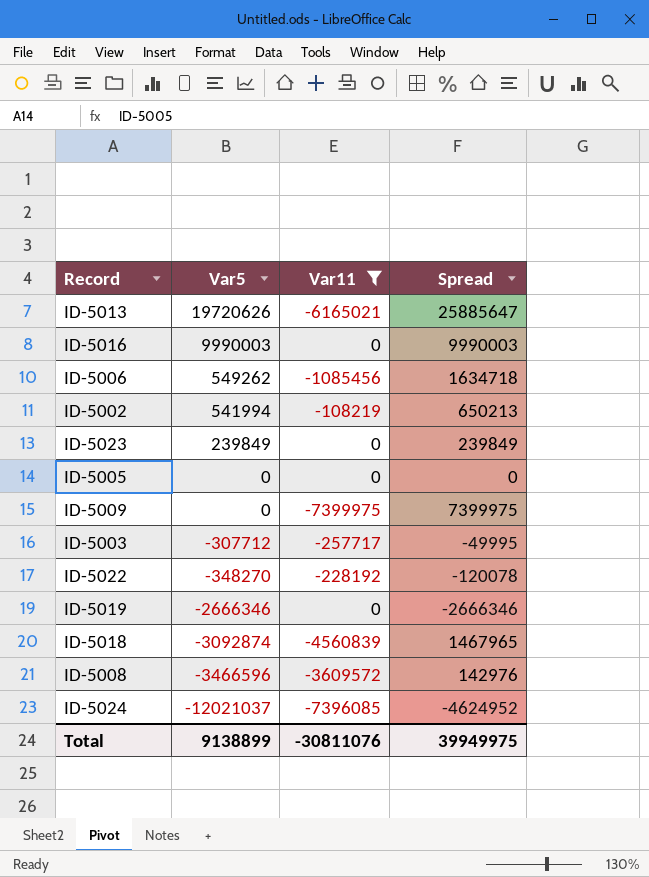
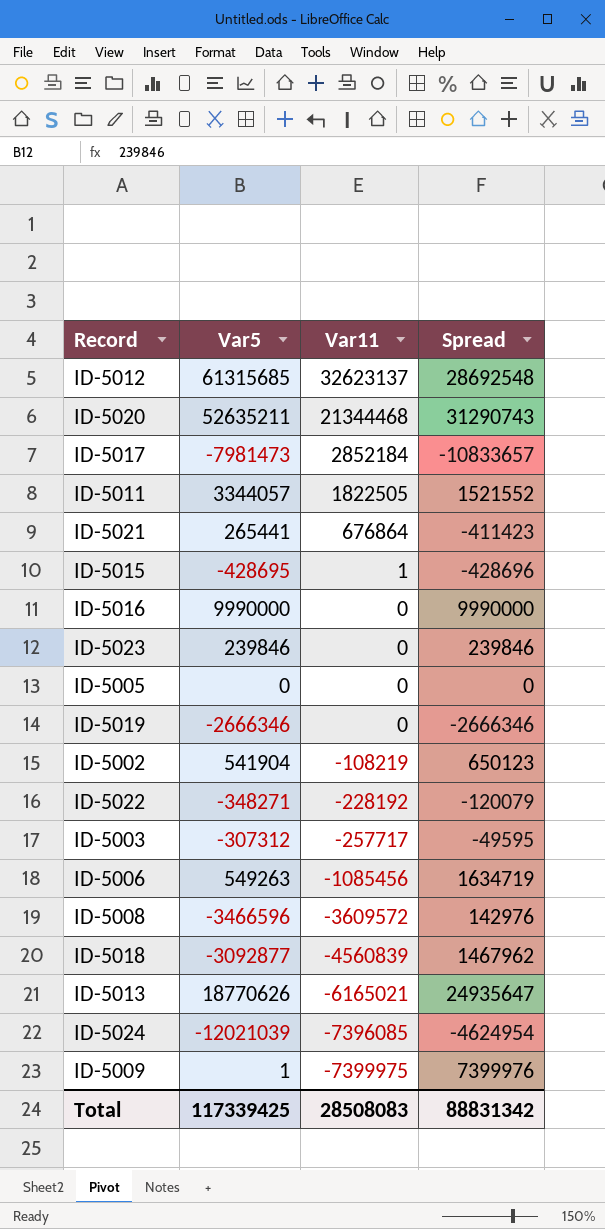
filter: Var11 <= 0 -> none
row order: Var5 descending -> Var11 descending
ID-5016 | Var5: 9990003 -> 9990000
ID-5016 | Spread: 9990003 -> 9990000
ID-5023 | Var5: 239849 -> 239846
ID-5023 | Spread: 239849 -> 239846
ID-5002 | Var5: 541994 -> 541904
ID-5002 | Spread: 650213 -> 650123
ID-5022 | Var5: -348270 -> -348271
ID-5022 | Spread: -120078 -> -120079
ID-5003 | Var5: -307712 -> -307312
ID-5003 | Spread: -49995 -> -49595
ID-5006 | Var5: 549262 -> 549263
ID-5006 | Spread: 1634718 -> 1634719
ID-5018 | Var5: -3092874 -> -3092877
ID-5018 | Spread: 1467965 -> 1467962
ID-5013 | Var5: 19720626 -> 18770626
ID-5013 | Spread: 25885647 -> 24935647
ID-5024 | Var5: -12021037 -> -12021039
ID-5024 | Spread: -4624952 -> -4624954
ID-5009 | Var5: 0 -> 1
ID-5009 | Spread: 7399975 -> 7399976
Total | Var5: 9138899 -> 117339425
Total | Var11: -30811076 -> 28508083
Total | Spread: 39949975 -> 88831342

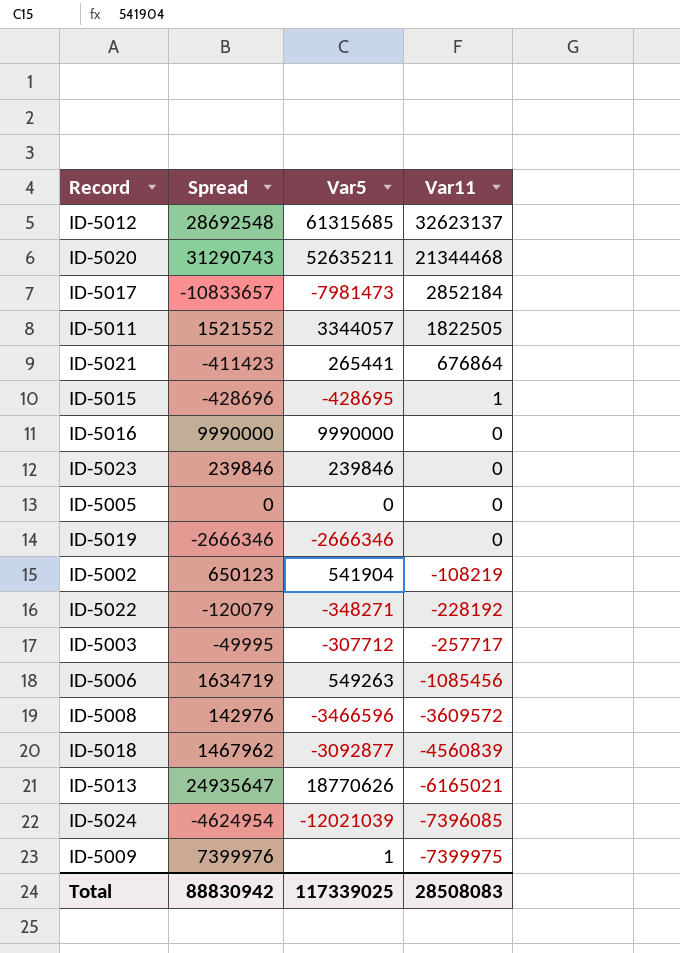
column Spread | position: 4 -> 2
ID-5003 | Spread: -49595 -> -49995
ID-5003 | Var5: -307312 -> -307712
Total | Spread: 88831342 -> 88830942
Total | Var5: 117339425 -> 117339025

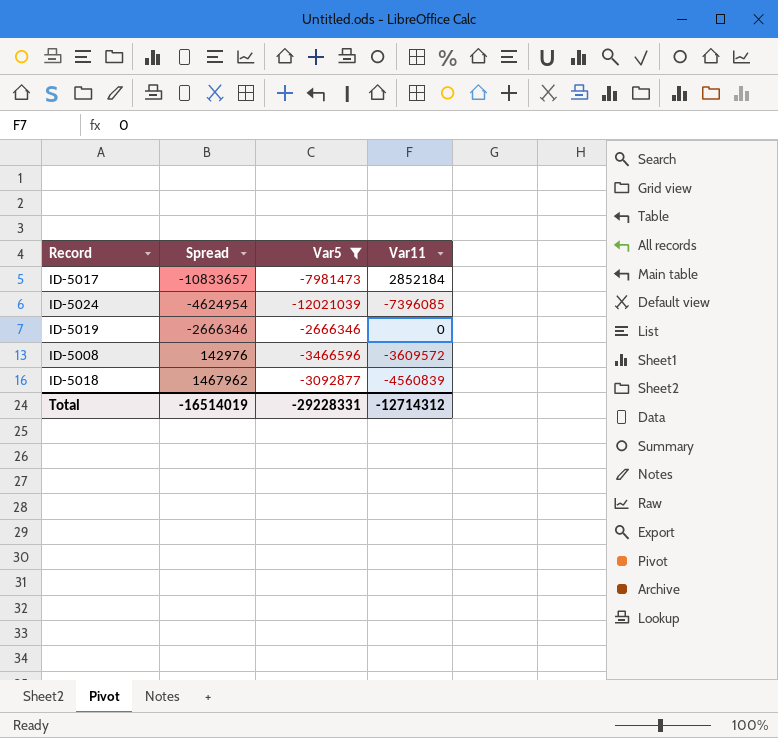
filter: none -> Var5 <= -2666346
row order: Var11 descending -> Spread ascending
Total | Spread: 88830942 -> -16514019
Total | Var5: 117339025 -> -29228331
Total | Var11: 28508083 -> -12714312

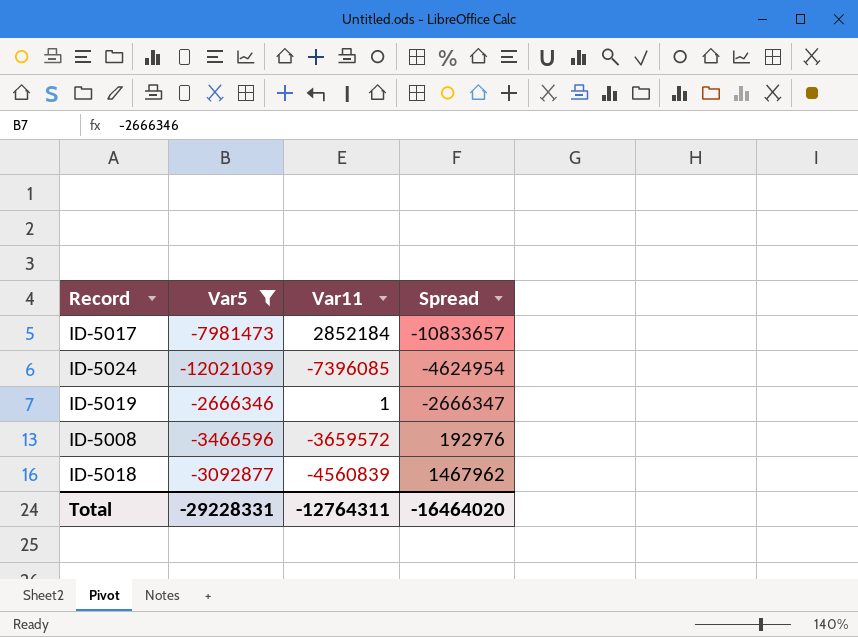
column Spread | position: 2 -> 4
ID-5019 | Var11: 0 -> 1
ID-5019 | Spread: -2666346 -> -2666347
ID-5008 | Var11: -3609572 -> -3659572
ID-5008 | Spread: 142976 -> 192976
Total | Var11: -12714312 -> -12764311
Total | Spread: -16514019 -> -16464020

